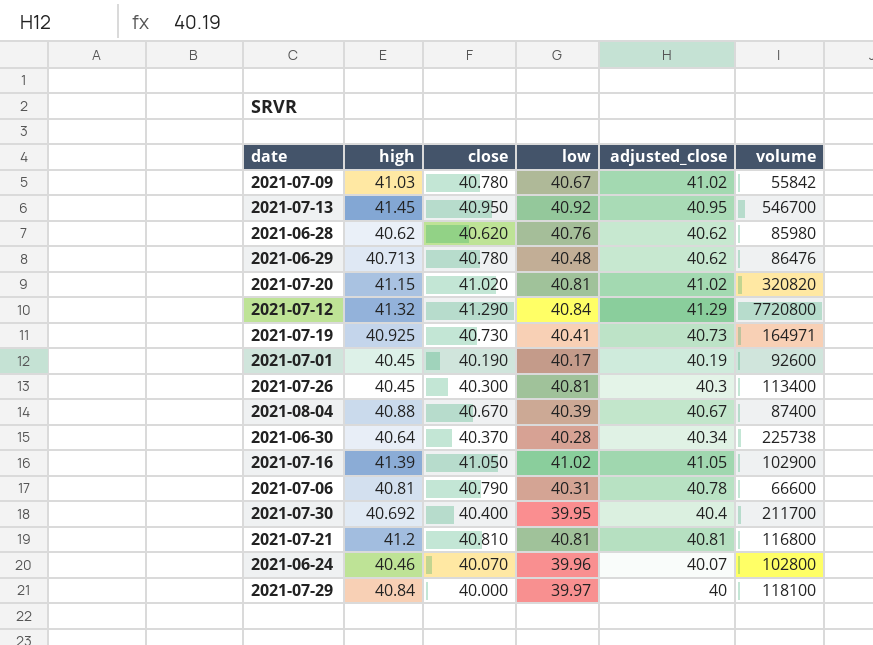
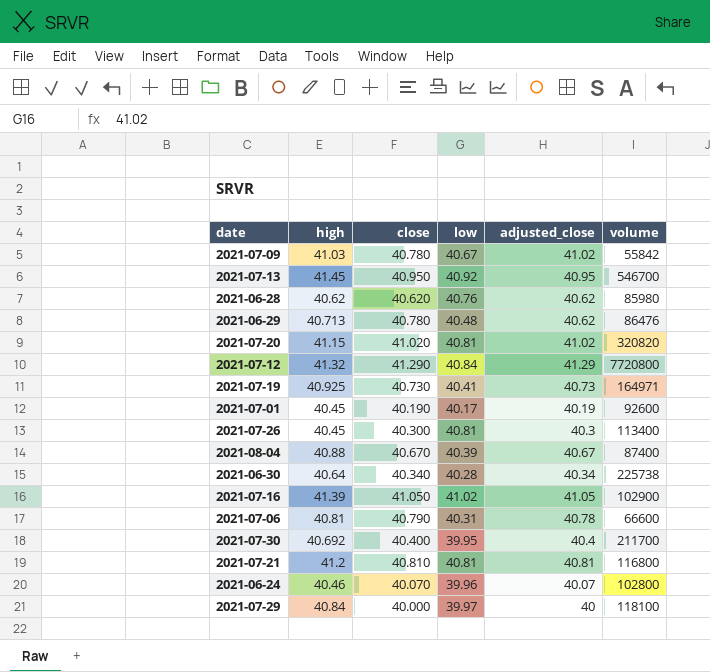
2021-06-30 | close: 40.370 -> 40.340

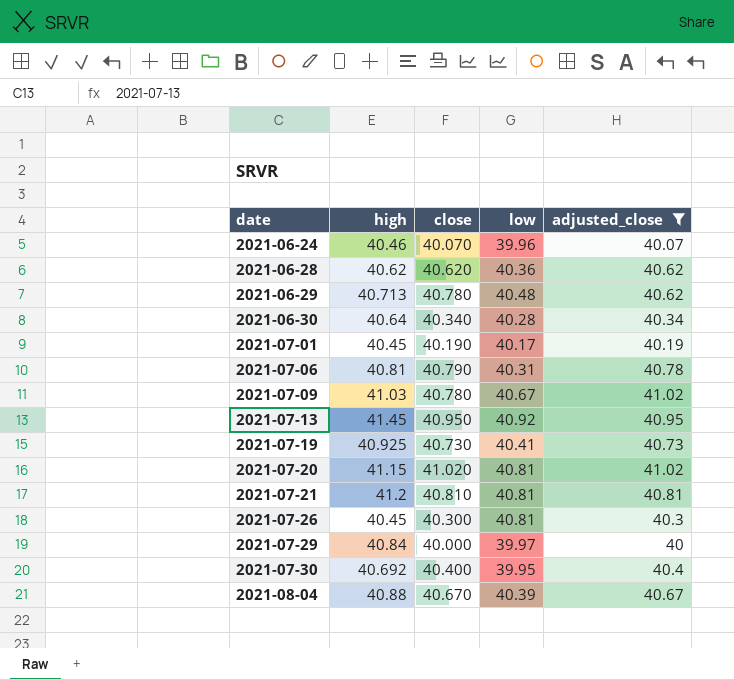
filter: none -> adjusted_close <= 41.02
row order: none -> date ascending
column volume | position: 6 -> none
2021-06-28 | low: 40.76 -> 40.36

